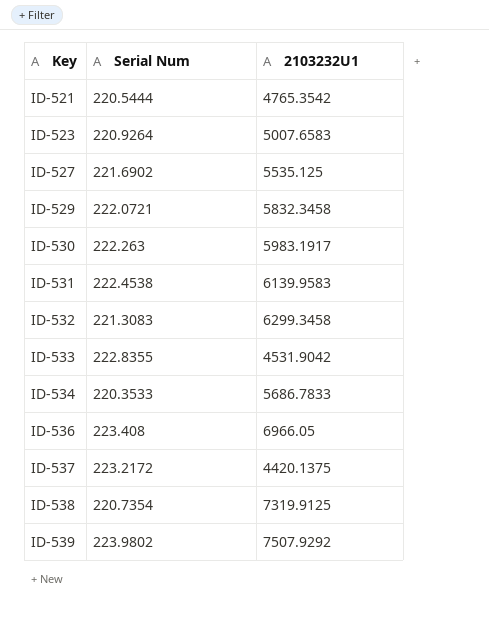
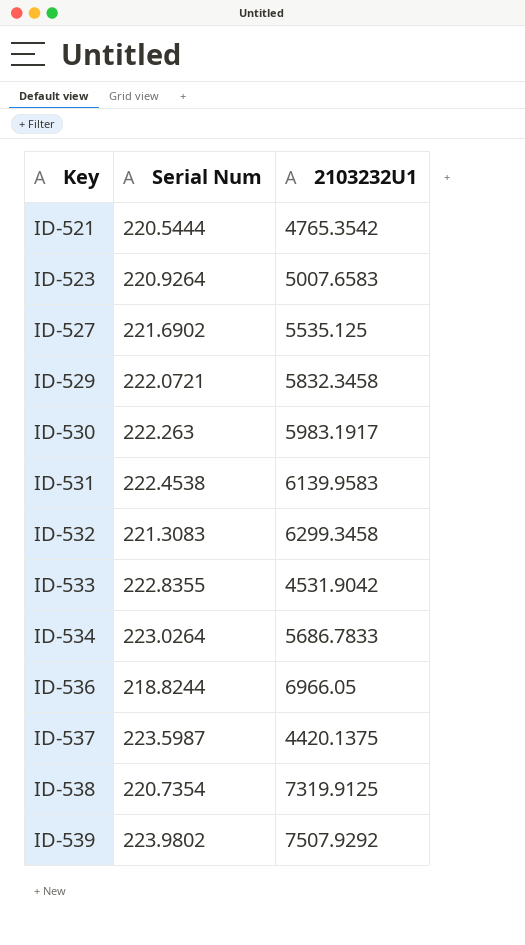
ID-534 | Serial Num: 220.3533 -> 223.0264
ID-536 | Serial Num: 223.408 -> 218.8244
ID-537 | Serial Num: 223.2172 -> 223.5987

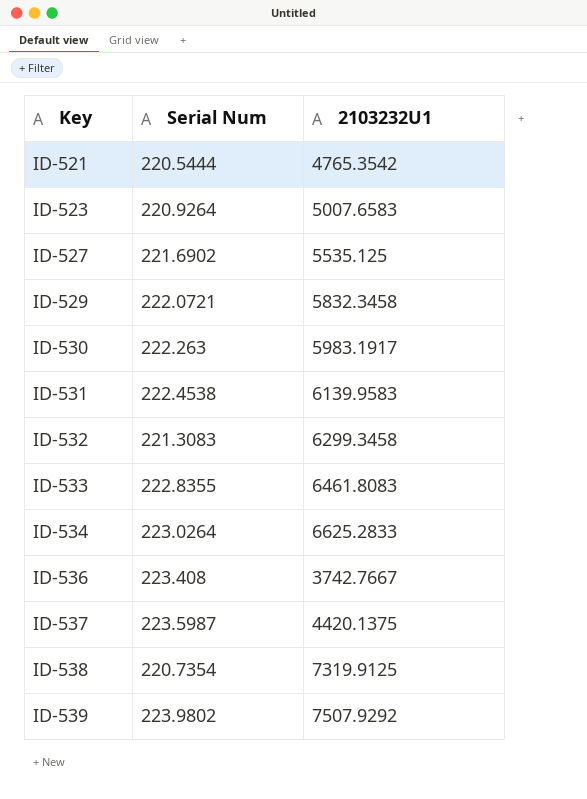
ID-533 | 2103232U1: 4531.9042 -> 6461.8083
ID-534 | 2103232U1: 5686.7833 -> 6625.2833
ID-536 | Serial Num: 218.8244 -> 223.408
ID-536 | 2103232U1: 6966.05 -> 3742.7667

